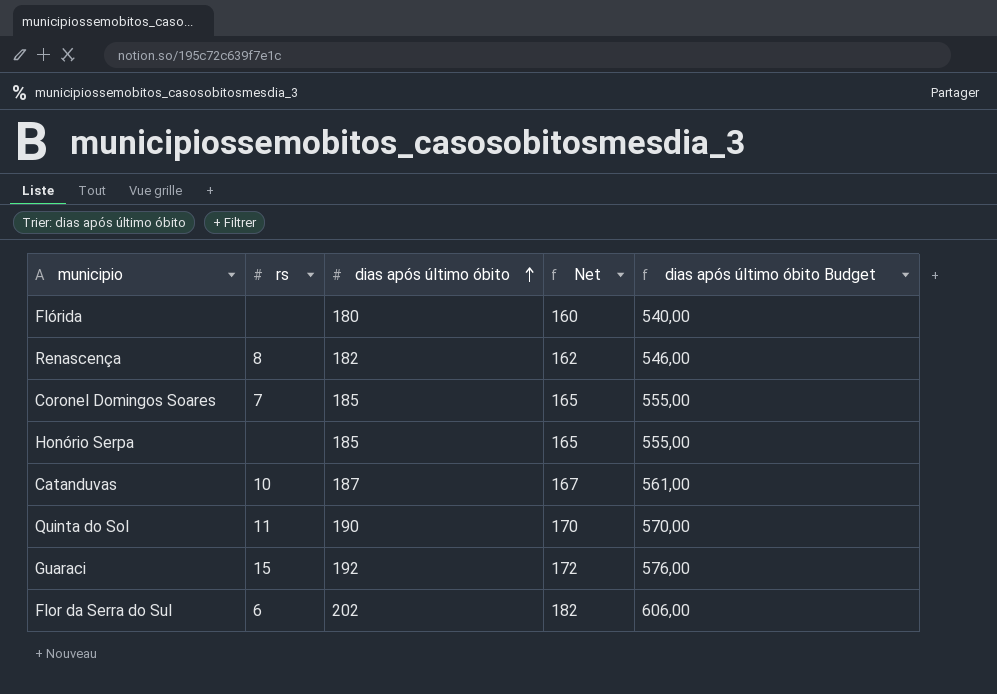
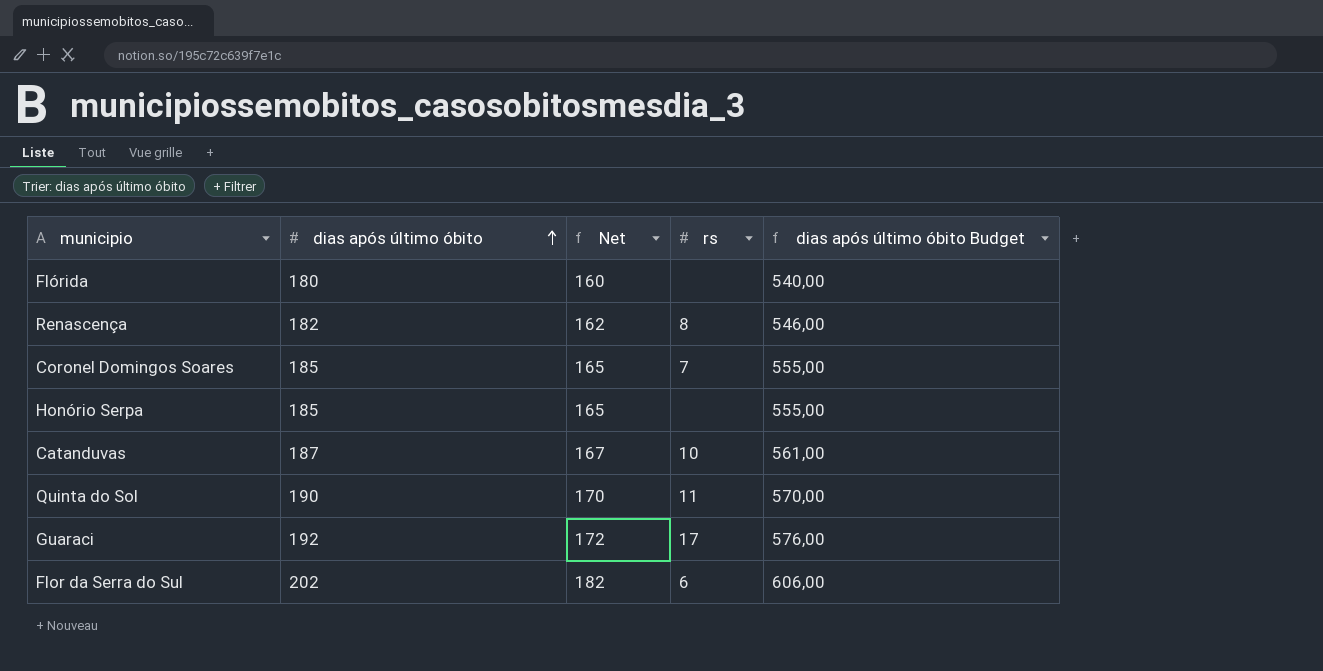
column rs | position: 2 -> 4
Guaraci | rs: 15 -> 17

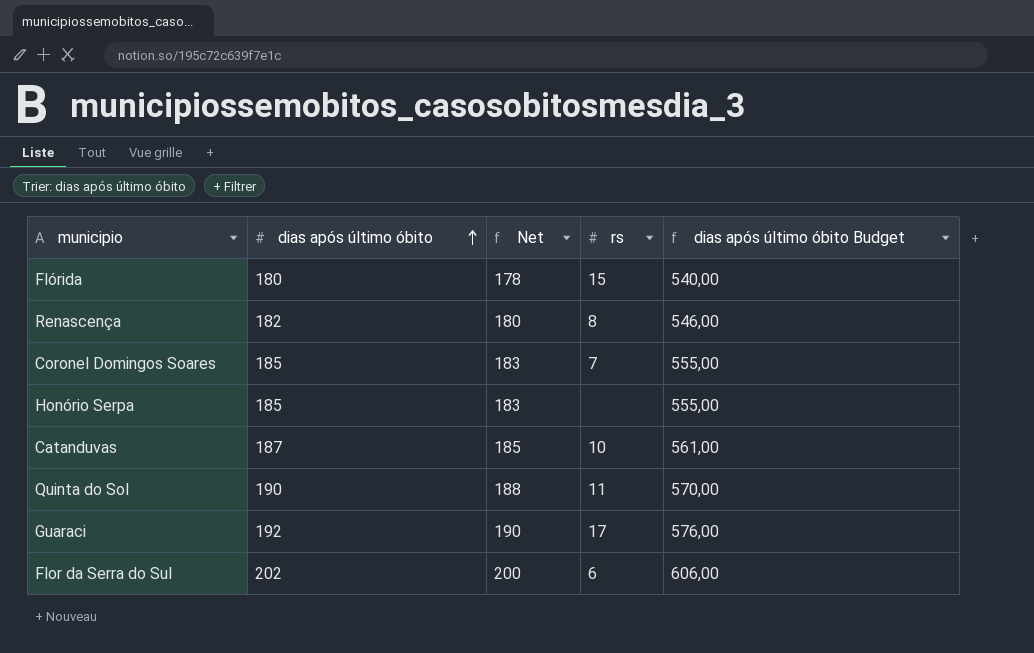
column Net | formula: [dias após último óbito] - 20 -> [dias após último óbito] - 2
Flórida | rs: none -> 15

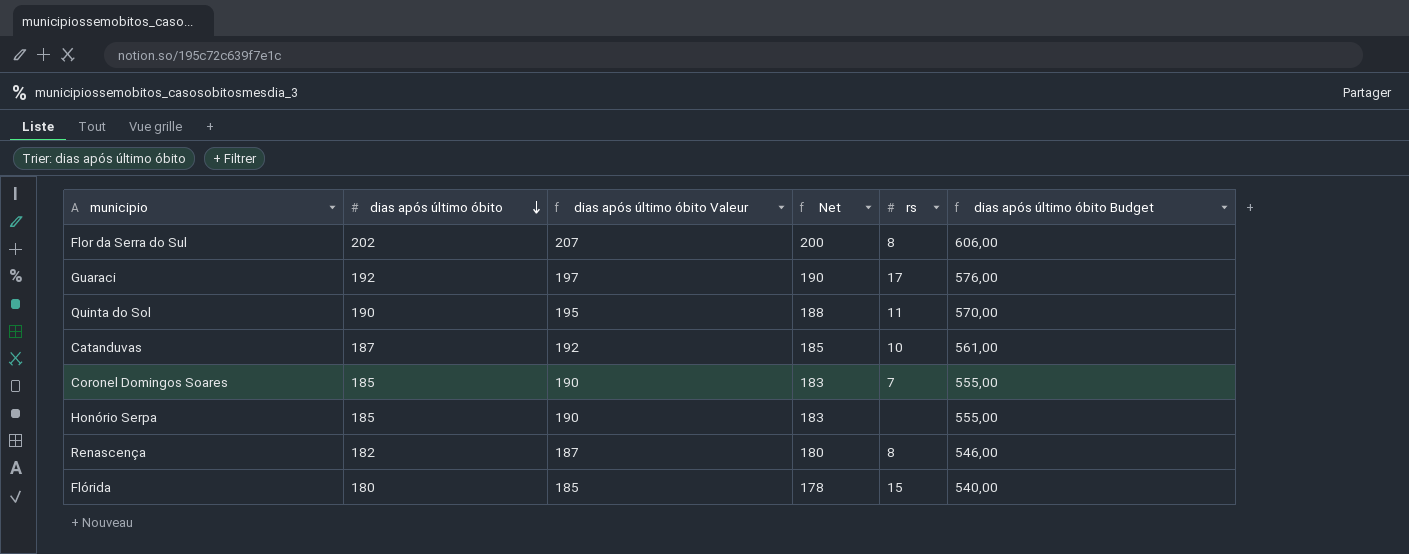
row order: dias após último óbito ascending -> dias após último óbito descending
column dias após último óbito Valeur | formula: none -> [dias após último óbito] + 5
Flor da Serra do Sul | rs: 6 -> 8

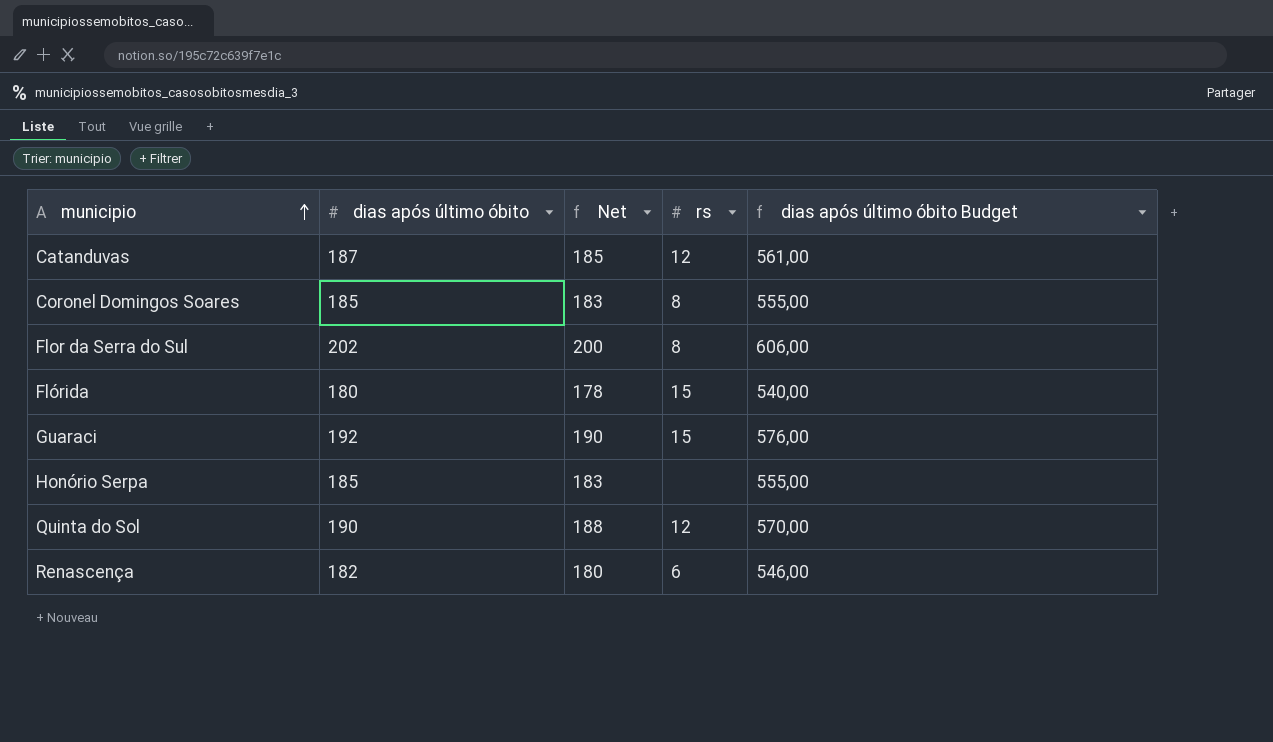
row order: dias após último óbito descending -> municipio ascending
column dias após último óbito Valeur | formula: [dias após último óbito] + 5 -> none
Catanduvas | rs: 10 -> 12
Coronel Domingos Soares | rs: 7 -> 8
Guaraci | rs: 17 -> 15
Quinta do Sol | rs: 11 -> 12
Renascença | rs: 8 -> 6

